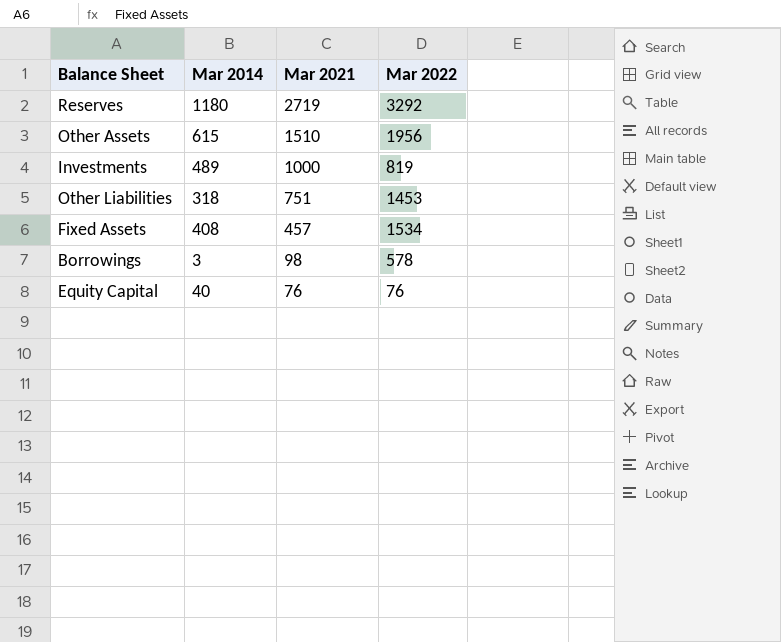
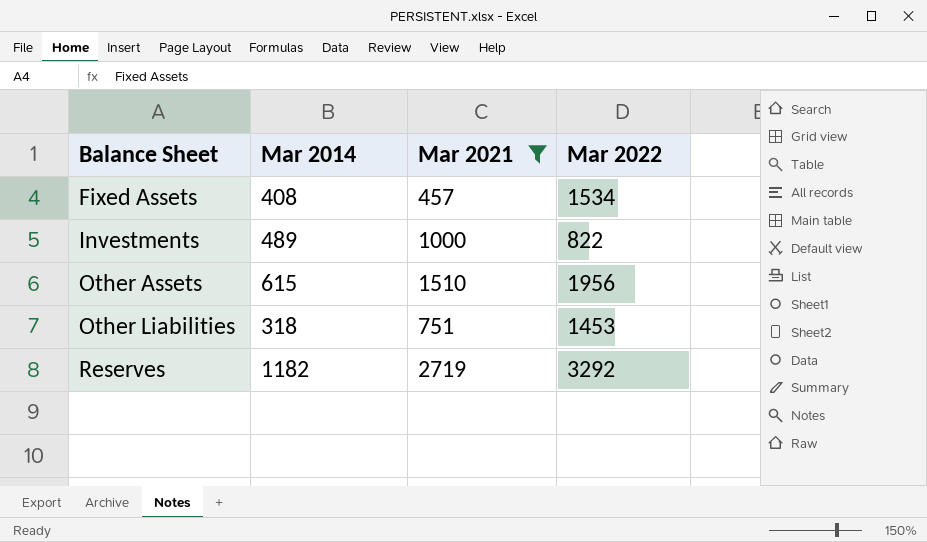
filter: none -> Mar 2021 >= 457
row order: Mar 2021 descending -> Balance Sheet ascending
Investments | Mar 2022: 819 -> 822
Reserves | Mar 2014: 1180 -> 1182

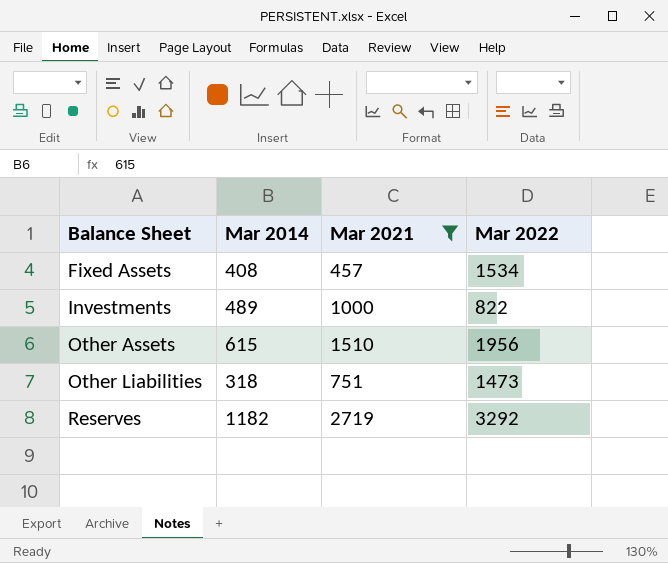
Other Liabilities | Mar 2022: 1453 -> 1473

